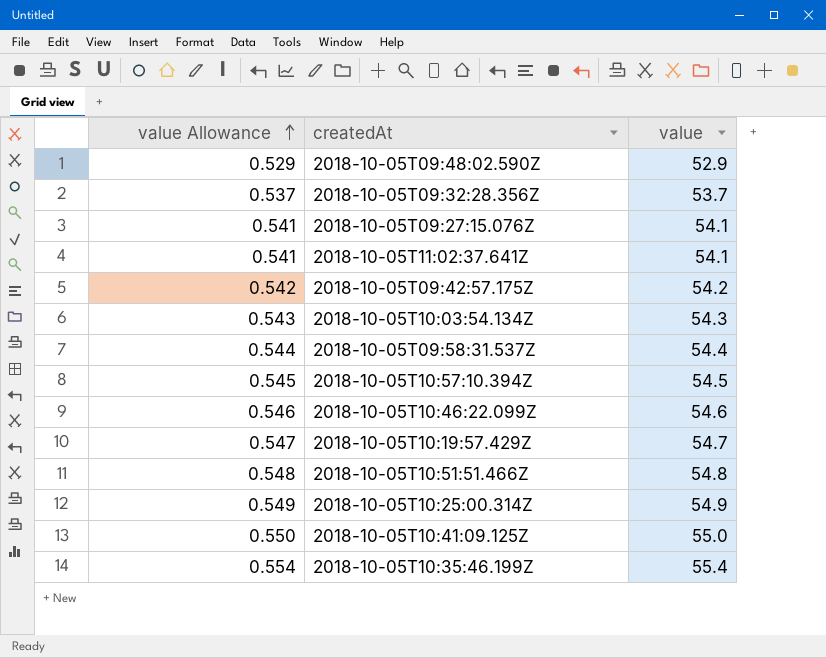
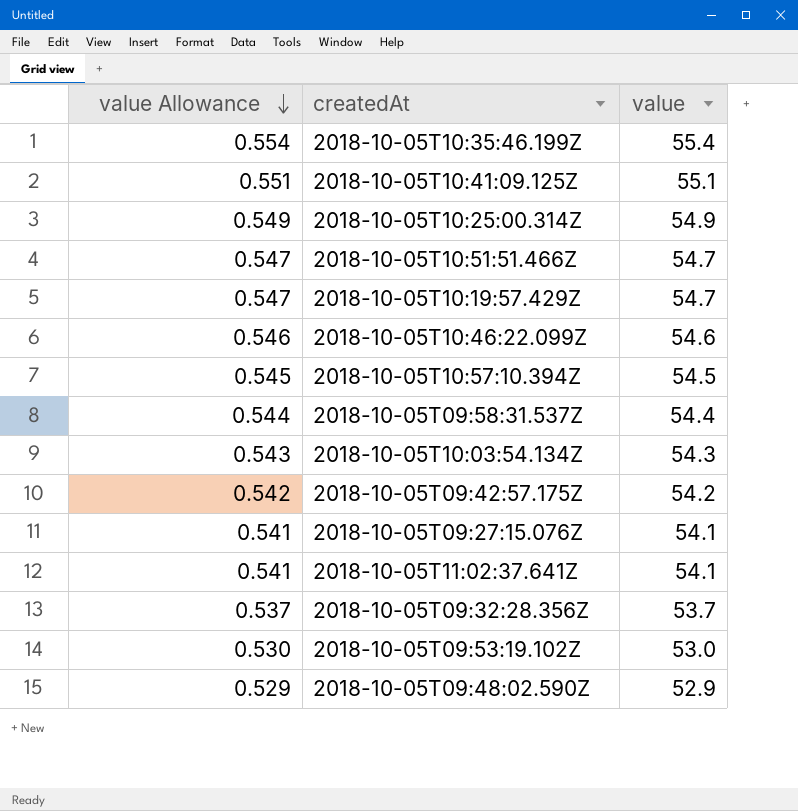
row order: value Allowance ascending -> value Allowance descending
2018-10-05T10:41:09.125Z | value Allowance: 0.550 -> 0.551
2018-10-05T10:41:09.125Z | value: 55.0 -> 55.1
2018-10-05T10:51:51.466Z | value Allowance: 0.548 -> 0.547
2018-10-05T10:51:51.466Z | value: 54.8 -> 54.7
row 2018-10-05T09:53:19.102Z: none -> 0.530 | 53.0

